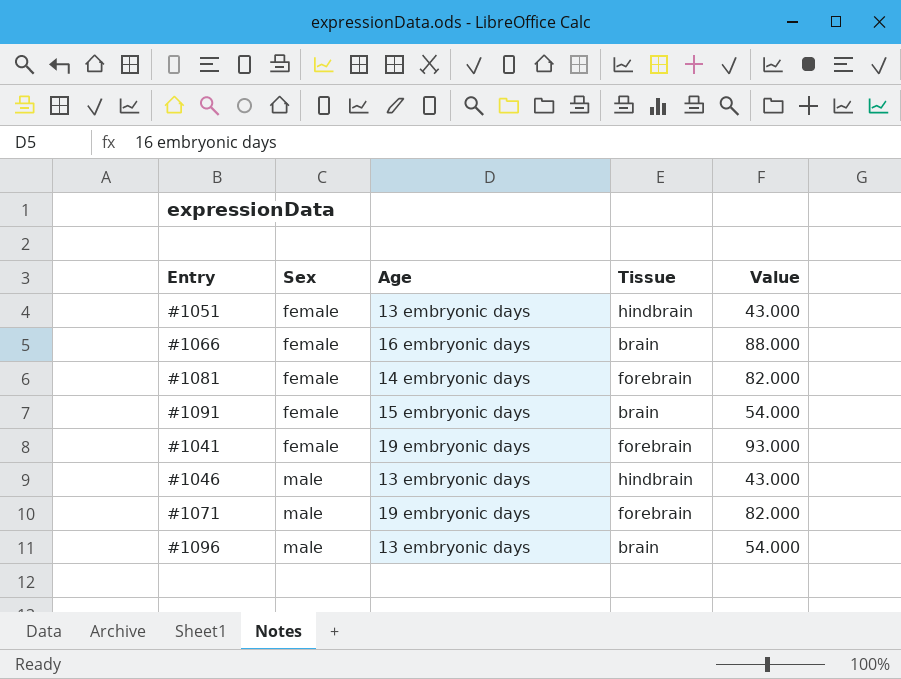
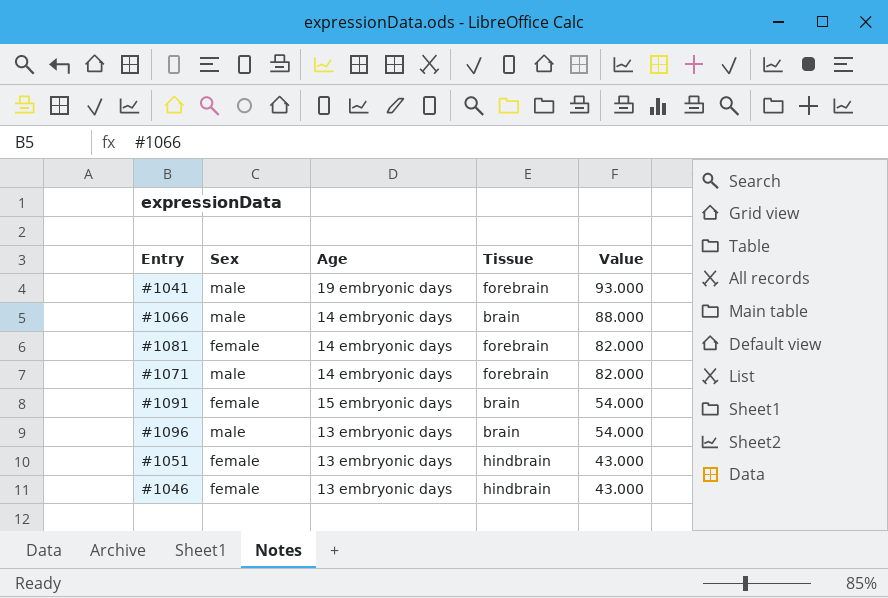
row order: Sex ascending -> Value descending
#1041 | Sex: female -> male
#1066 | Sex: female -> male
#1066 | Age: 16 embryonic days -> 14 embryonic days
#1071 | Age: 19 embryonic days -> 14 embryonic days
#1046 | Sex: male -> female

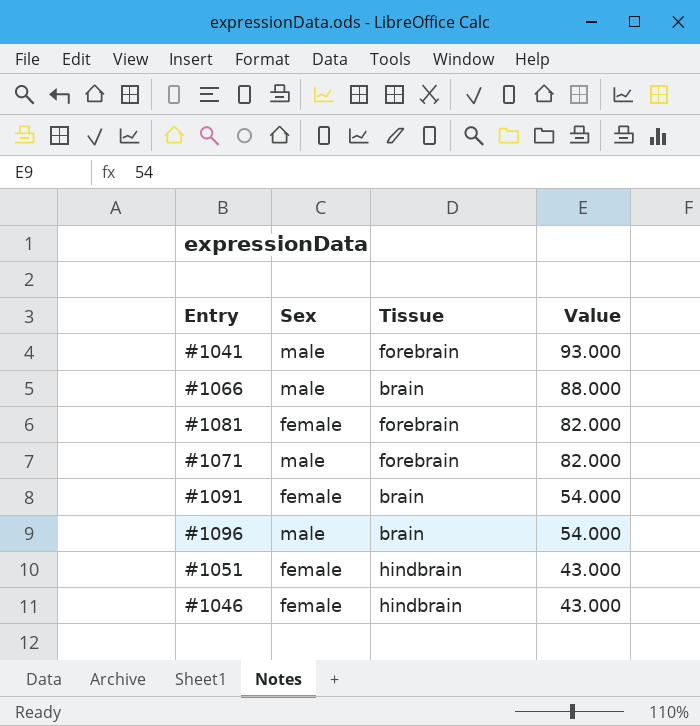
column Age | position: 3 -> none

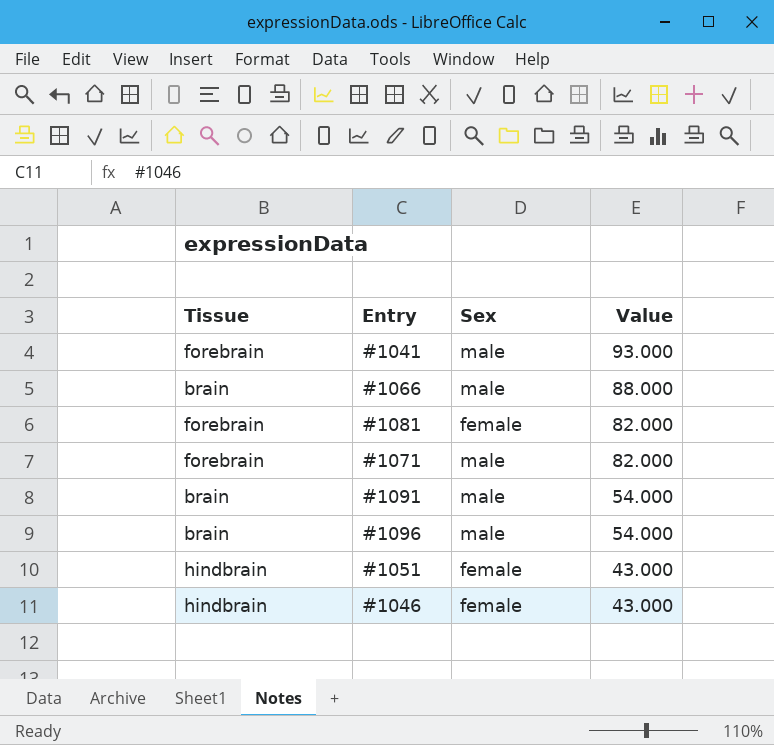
column Tissue | position: 3 -> 1
#1091 | Sex: female -> male

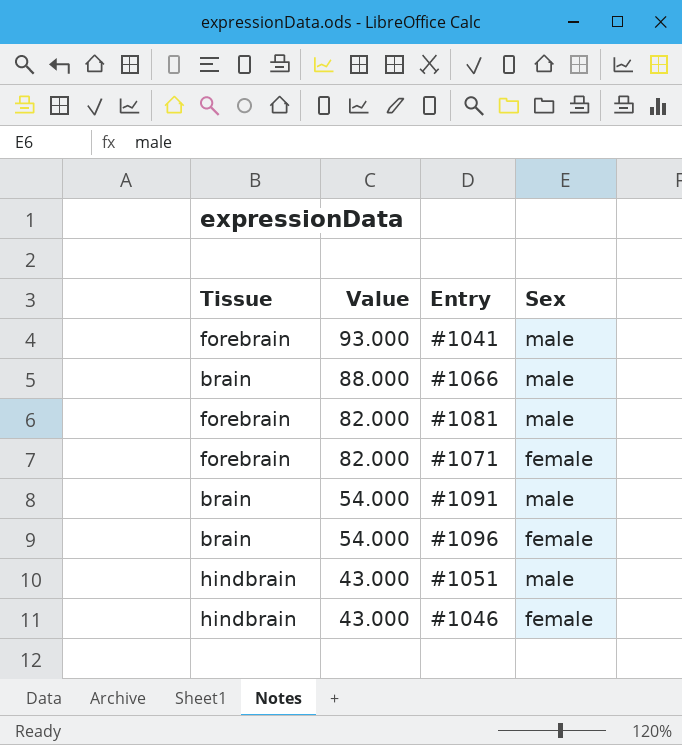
column Value | position: 4 -> 2
#1081 | Sex: female -> male
#1071 | Sex: male -> female
#1096 | Sex: male -> female
#1051 | Sex: female -> male

